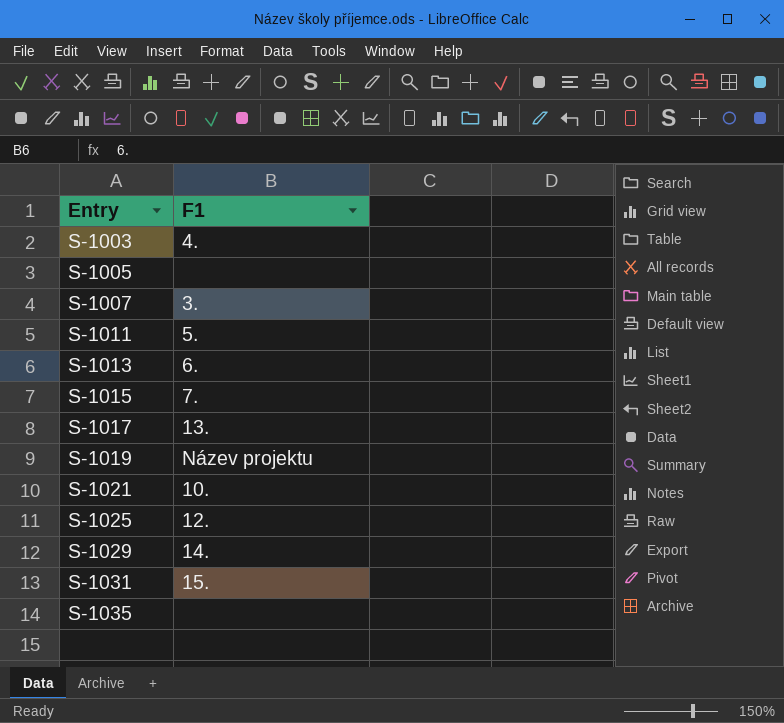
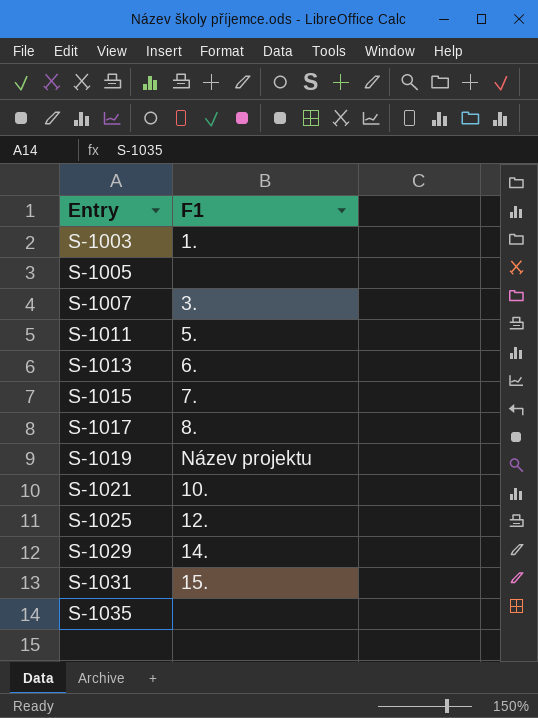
S-1003 | F1: 4. -> 1.
S-1017 | F1: 13. -> 8.

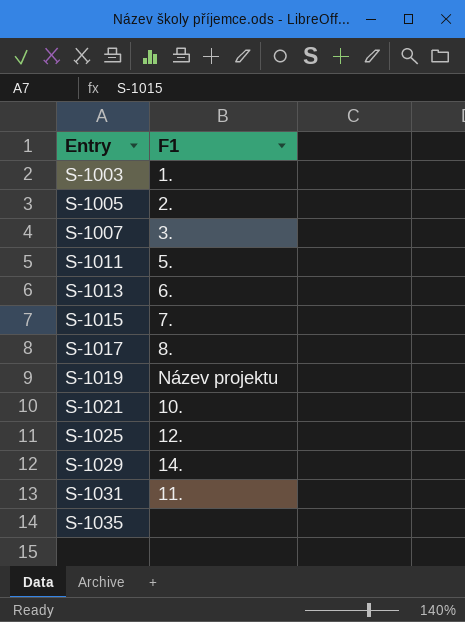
S-1005 | F1: none -> 2.
S-1031 | F1: 15. -> 11.

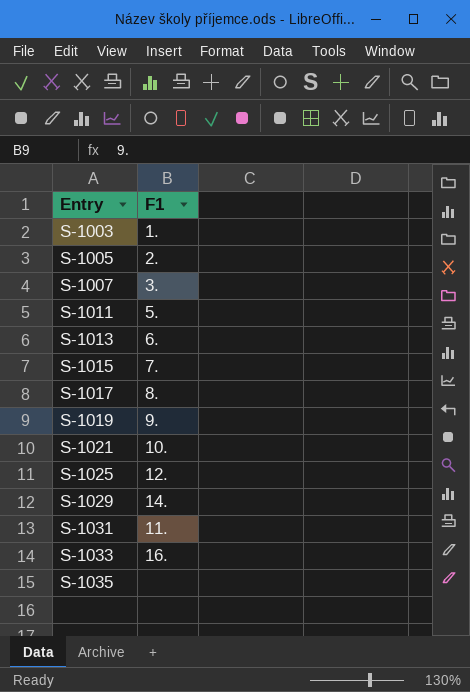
S-1019 | F1: Název projektu -> 9.
row S-1033: none -> 16.

